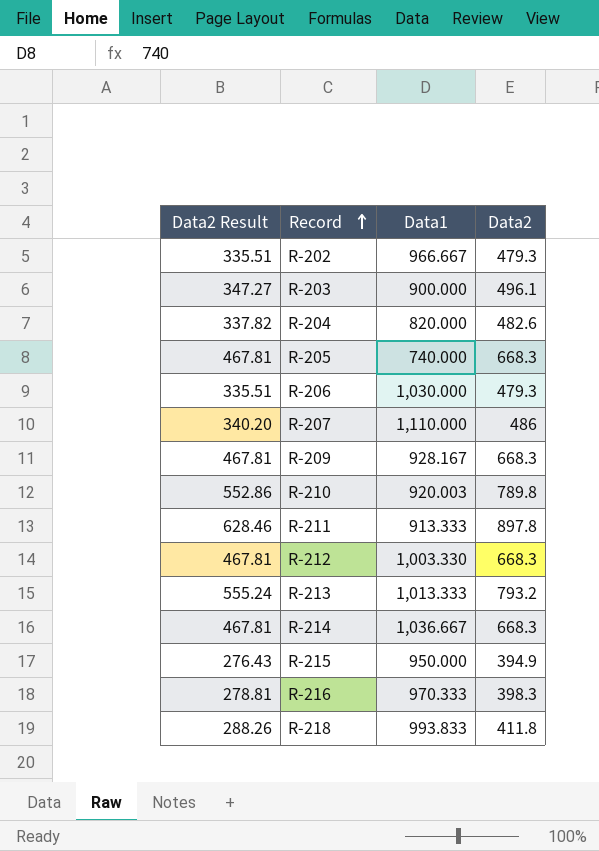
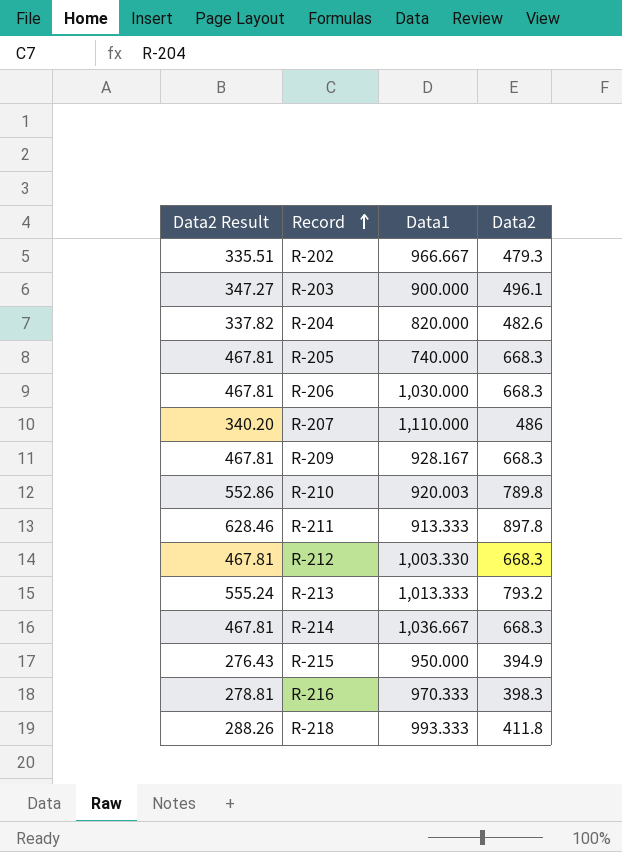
R-206 | Data2 Result: 335.51 -> 467.81
R-206 | Data2: 479.3 -> 668.3
R-218 | Data1: 993.833 -> 993.333

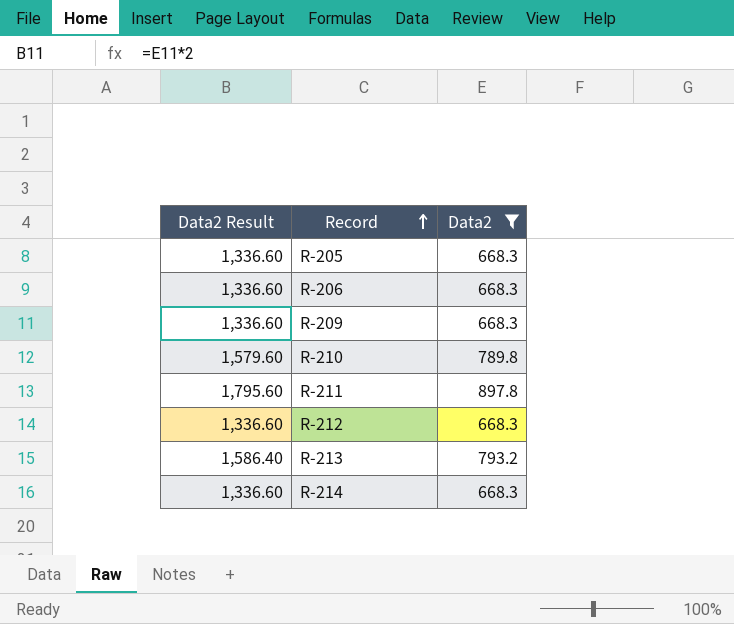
filter: none -> Data2 >= 668.3
column Data1 | position: 3 -> none
column Data2 Result | formula: [Data2] * 0.7 -> [Data2] * 2

